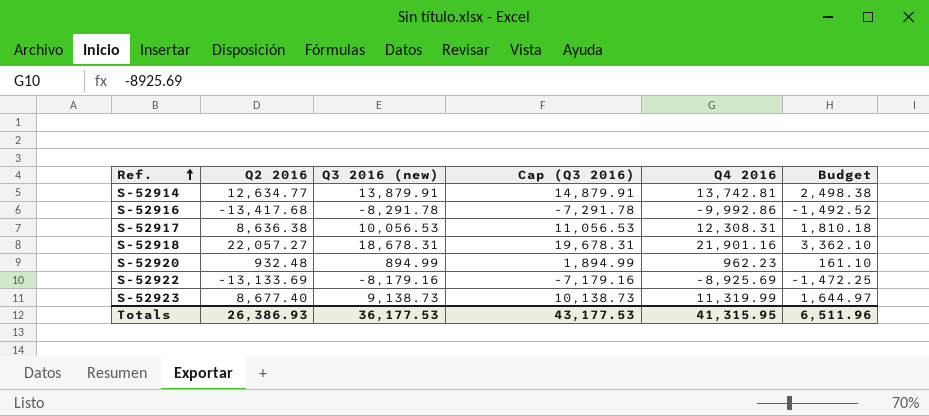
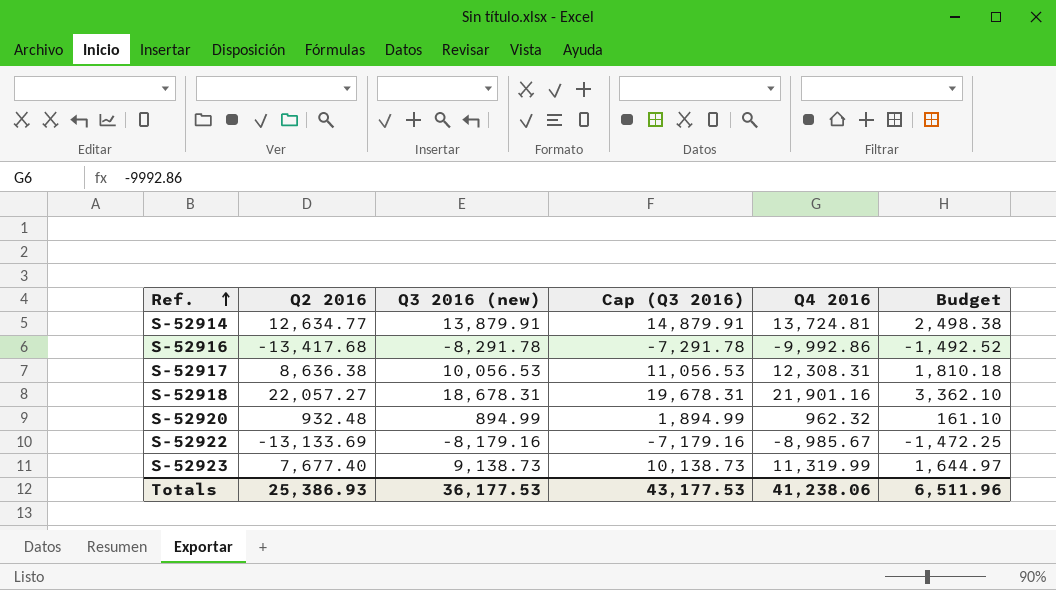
S-52914 | Q4 2016: 13,742.81 -> 13,724.81
S-52920 | Q4 2016: 962.23 -> 962.32
S-52922 | Q4 2016: -8,925.69 -> -8,985.67
S-52923 | Q2 2016: 8,677.40 -> 7,677.40
Totals | Q2 2016: 26,386.93 -> 25,386.93
Totals | Q4 2016: 41,315.95 -> 41,238.06

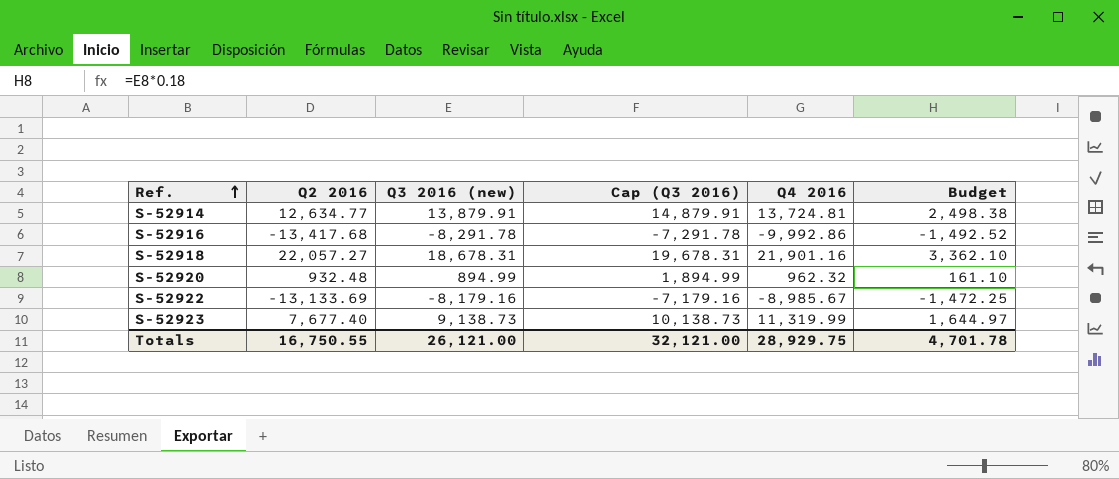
row S-52917: 8,636.38 | 10,056.53 | 11,056.53 | 12,308.31 | 1,810.18 -> none
Totals | Q2 2016: 25,386.93 -> 16,750.55
Totals | Q3 2016 (new): 36,177.53 -> 26,121.00
Totals | Cap (Q3 2016): 43,177.53 -> 32,121.00
Totals | Q4 2016: 41,238.06 -> 28,929.75
Totals | Budget: 6,511.96 -> 4,701.78

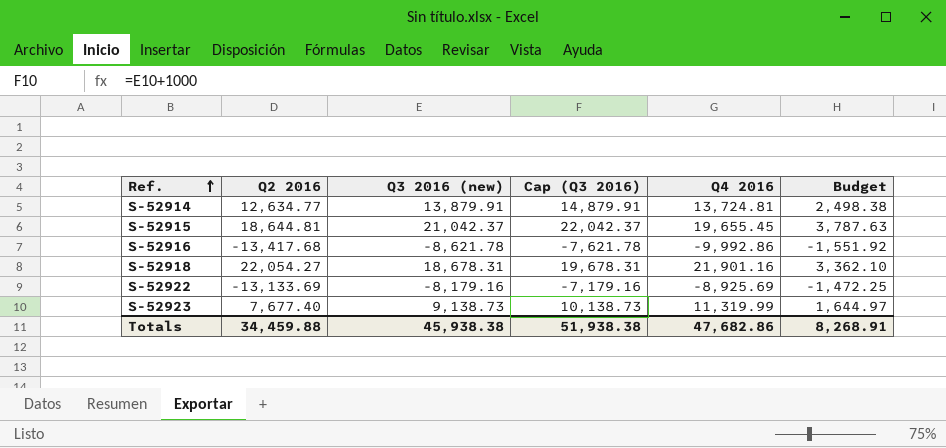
row S-52920: 932.48 | 894.99 | 1,894.99 | 962.32 | 161.10 -> none
row S-52915: none -> 18,644.81 | 21,042.37 | 22,042.37 | 19,655.45 | 3,787.63
S-52916 | Q3 2016 (new): -8,291.78 -> -8,621.78
S-52916 | Cap (Q3 2016): -7,291.78 -> -7,621.78
S-52916 | Budget: -1,492.52 -> -1,551.92
S-52918 | Q2 2016: 22,057.27 -> 22,054.27
S-52922 | Q4 2016: -8,985.67 -> -8,925.69
Totals | Q2 2016: 16,750.55 -> 34,459.88
Totals | Q3 2016 (new): 26,121.00 -> 45,938.38
Totals | Cap (Q3 2016): 32,121.00 -> 51,938.38
Totals | Q4 2016: 28,929.75 -> 47,682.86
Totals | Budget: 4,701.78 -> 8,268.91

